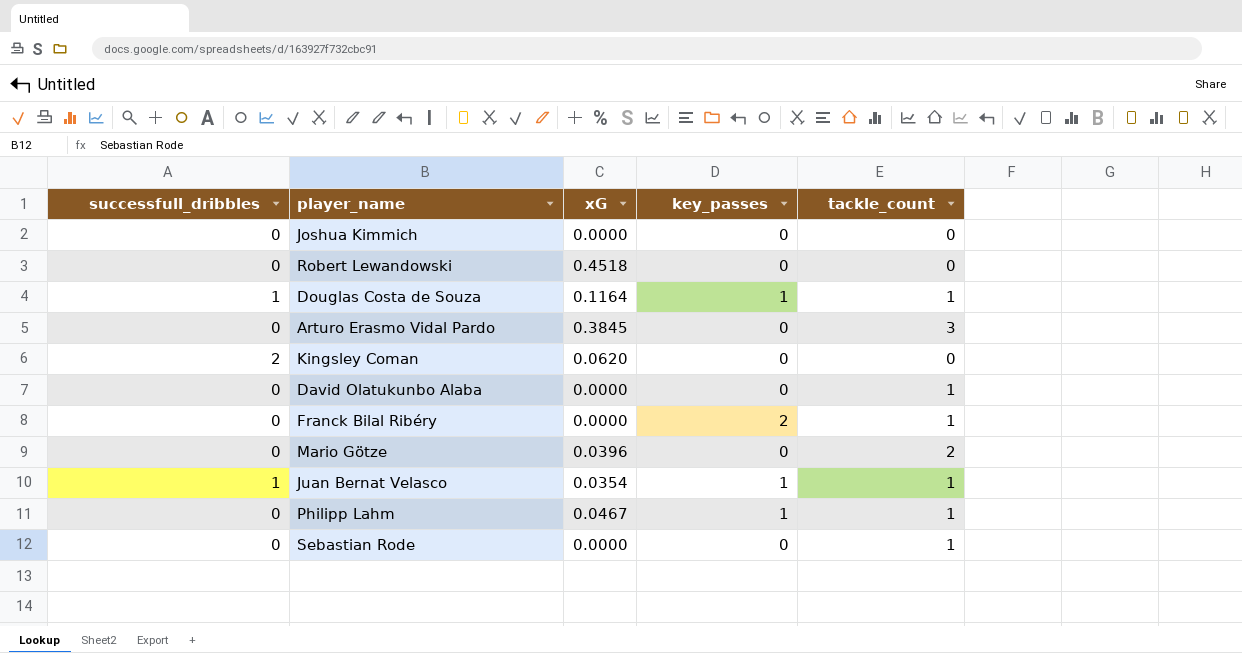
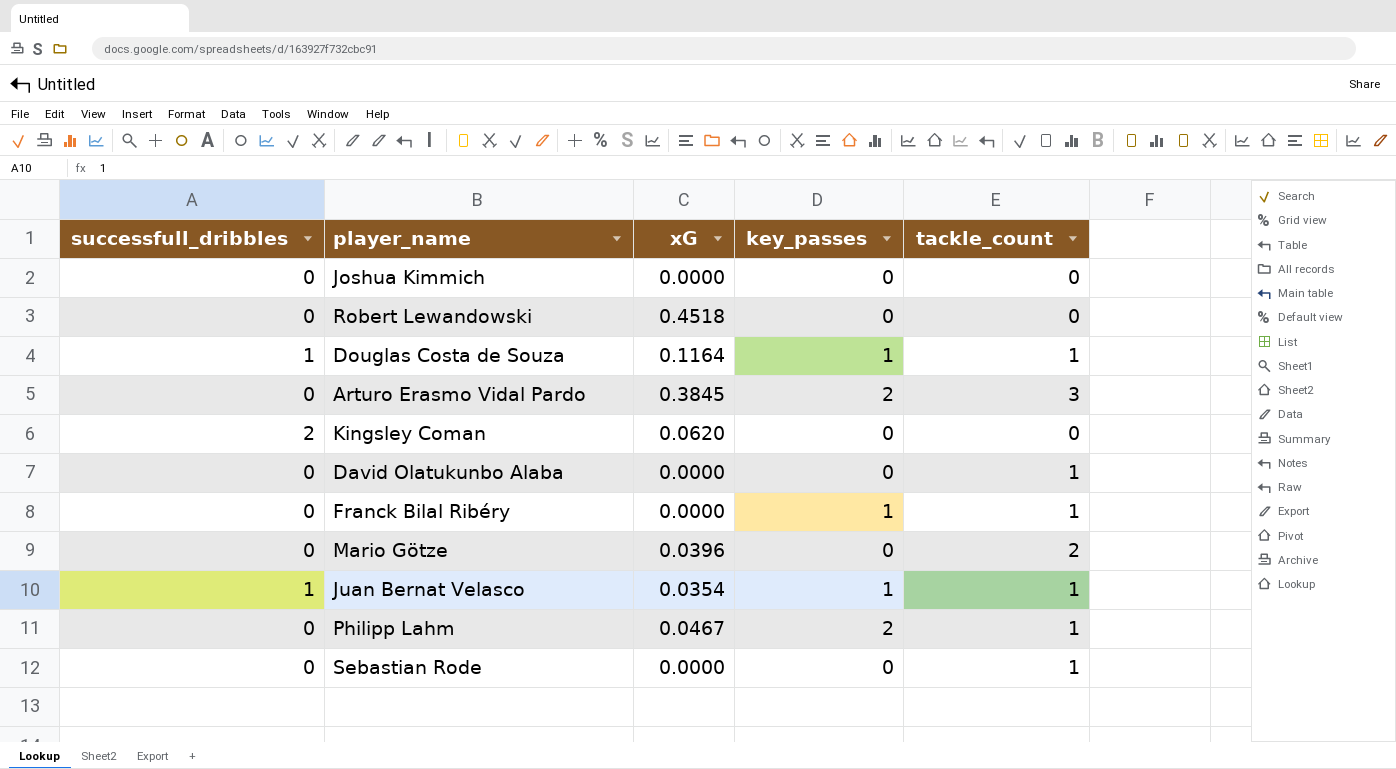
Arturo Erasmo Vidal Pardo | key_passes: 0 -> 2
Franck Bilal Ribéry | key_passes: 2 -> 1
Philipp Lahm | key_passes: 1 -> 2

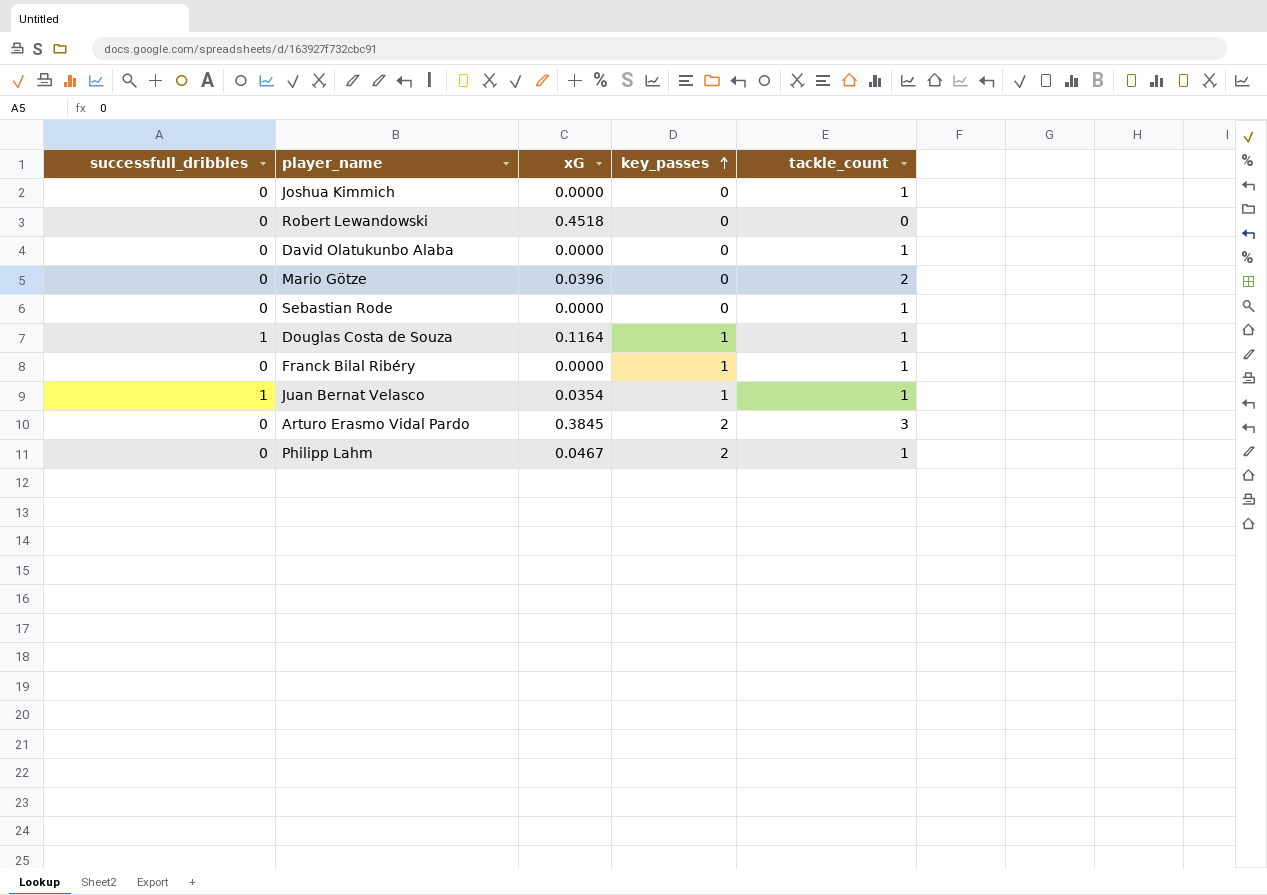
row order: none -> key_passes ascending
row Kingsley Coman: 2 | 0.0620 | 0 | 0 -> none
Joshua Kimmich | tackle_count: 0 -> 1

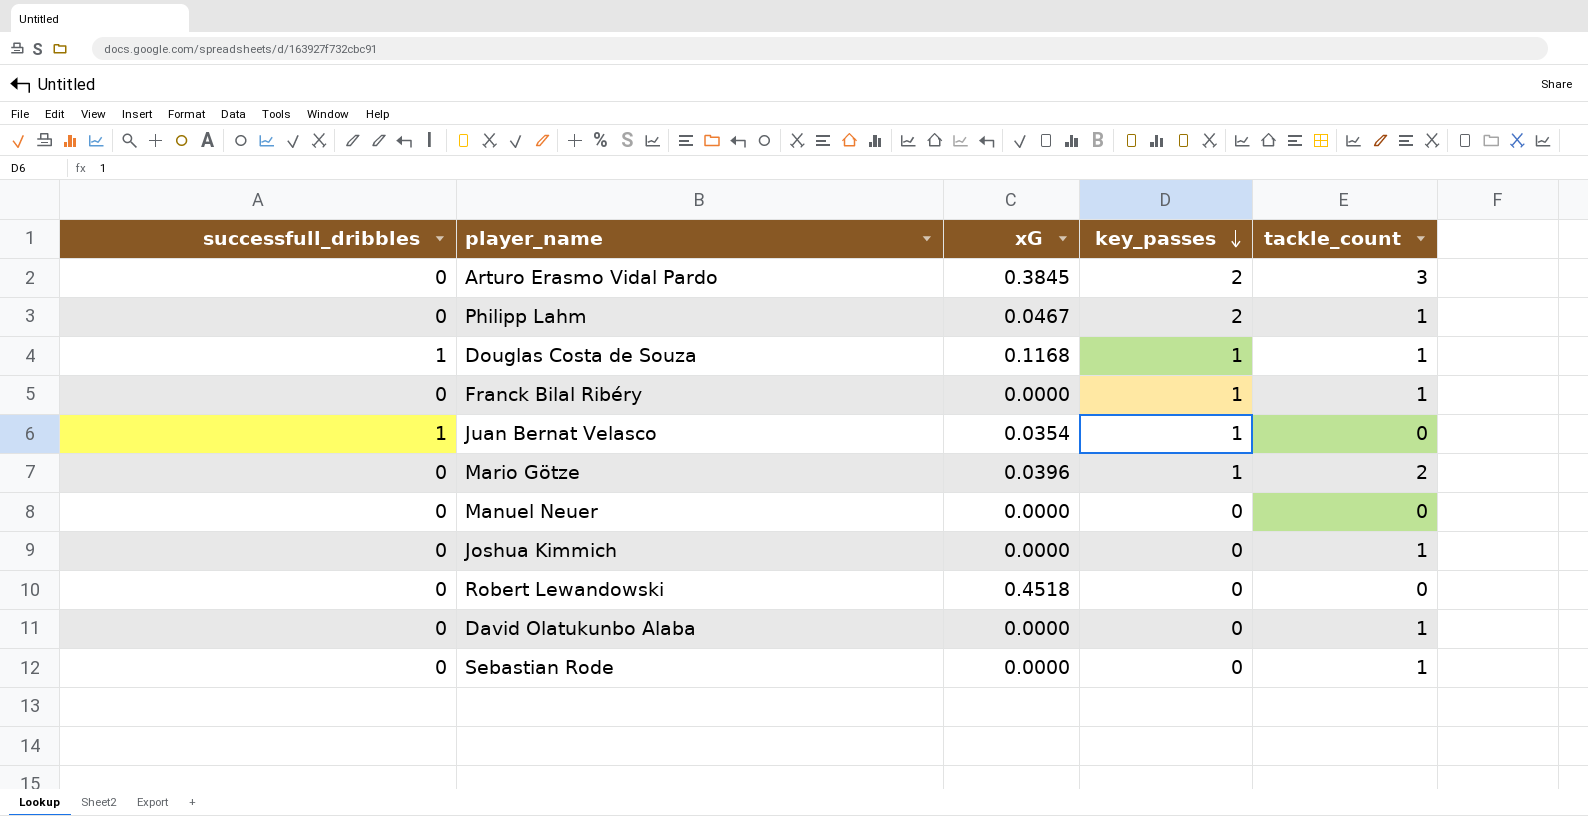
row order: key_passes ascending -> key_passes descending
Douglas Costa de Souza | xG: 0.1164 -> 0.1168
Juan Bernat Velasco | tackle_count: 1 -> 0
Mario Götze | key_passes: 0 -> 1
row Manuel Neuer: none -> 0 | 0.0000 | 0 | 0

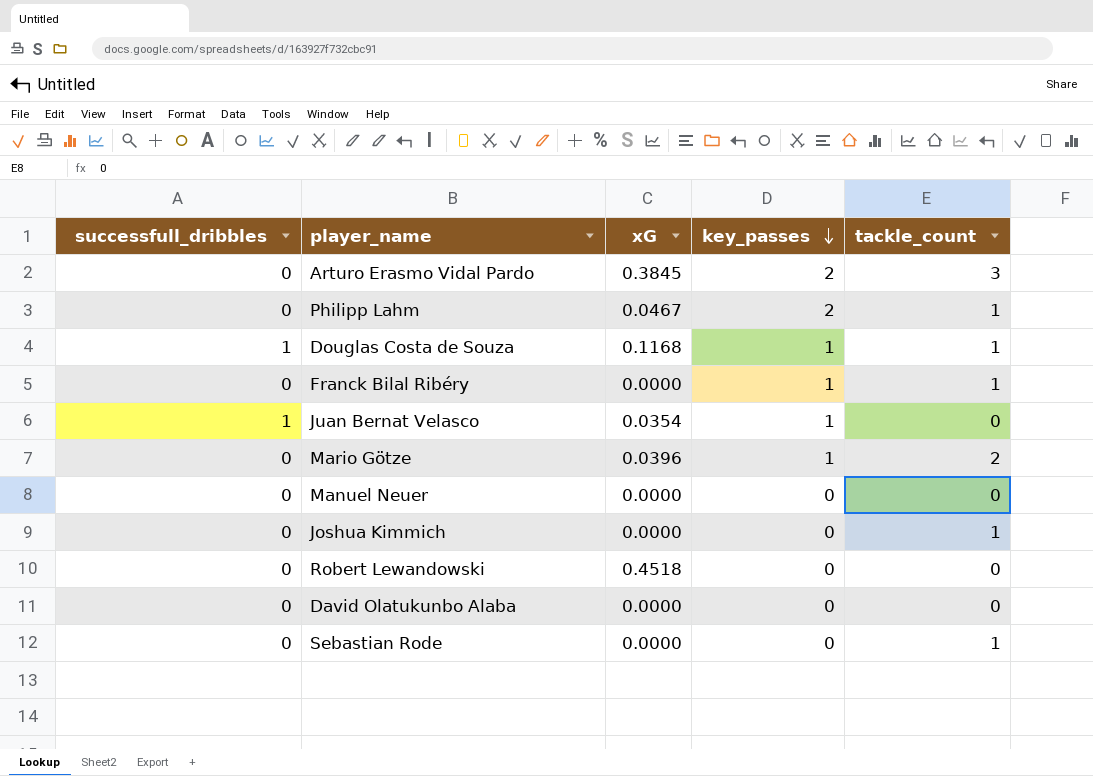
David Olatukunbo Alaba | tackle_count: 1 -> 0

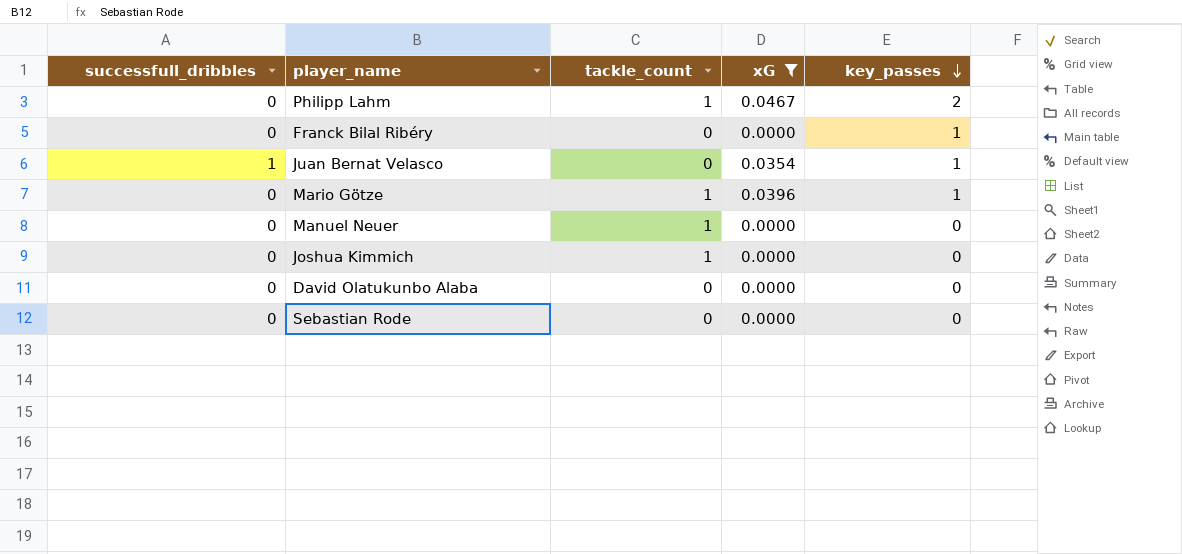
filter: none -> xG <= 0.0467
column tackle_count | position: 5 -> 3
Franck Bilal Ribéry | tackle_count: 1 -> 0
Mario Götze | tackle_count: 2 -> 1
Manuel Neuer | tackle_count: 0 -> 1
Sebastian Rode | tackle_count: 1 -> 0

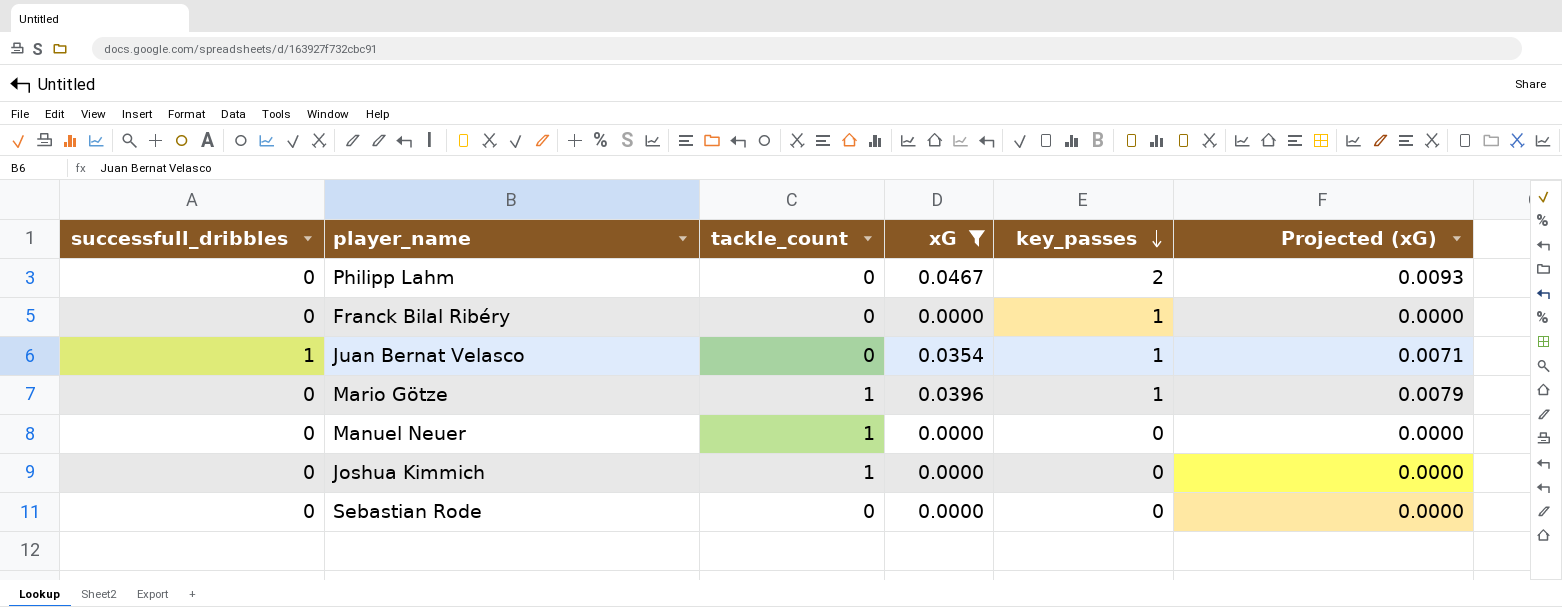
column Projected (xG) | formula: none -> [xG] * 0.2
row David Olatukunbo Alaba: 0 | 0 | 0.0000 | 0 -> none
Philipp Lahm | tackle_count: 1 -> 0

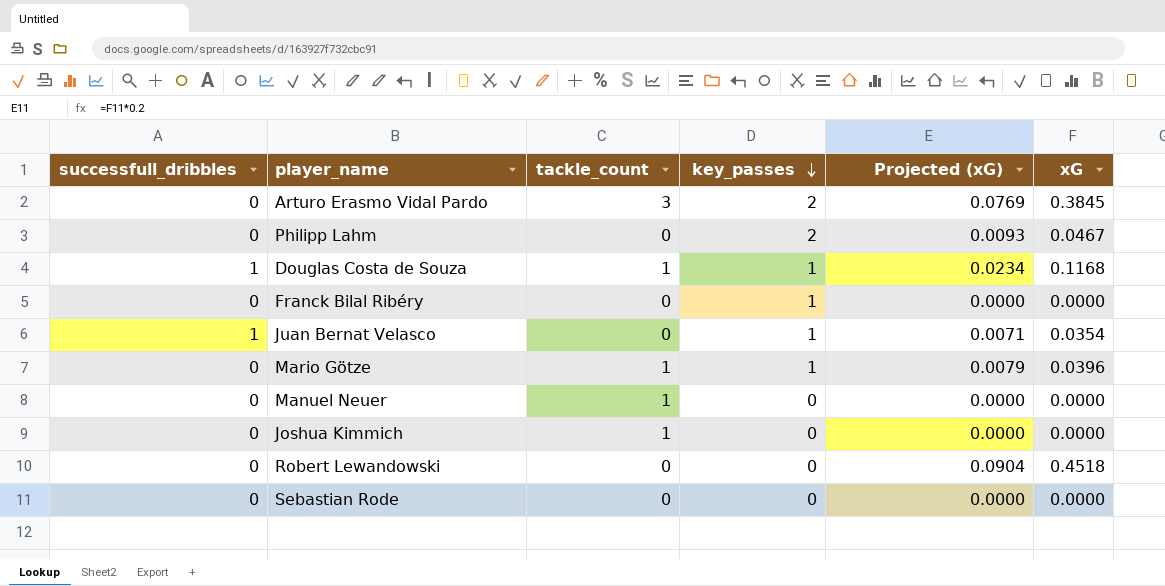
filter: xG <= 0.0467 -> none
column xG | position: 4 -> 6

